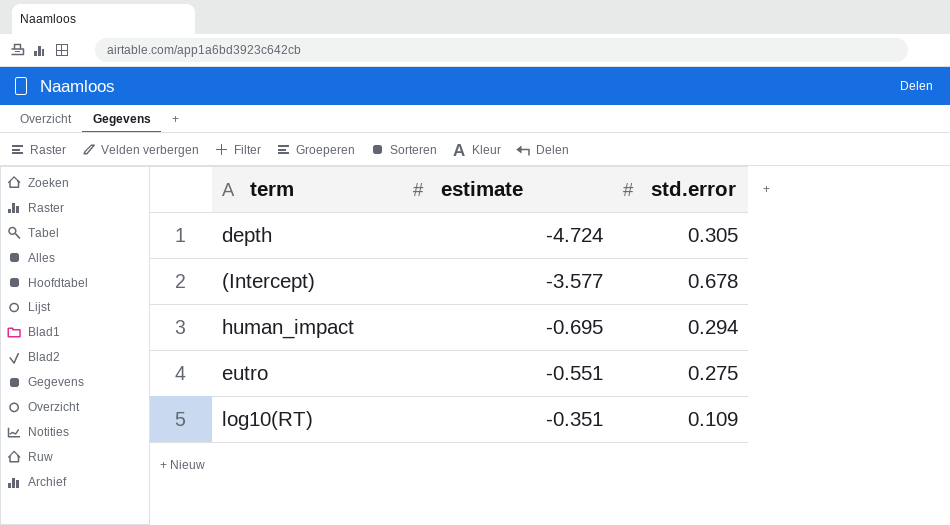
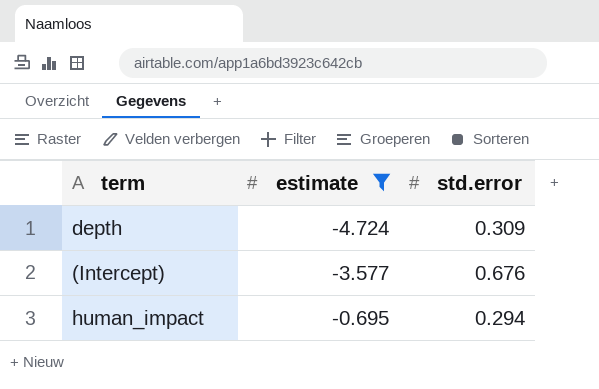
filter: none -> estimate <= -0.695
depth | std.error: 0.305 -> 0.309
(Intercept) | std.error: 0.678 -> 0.676

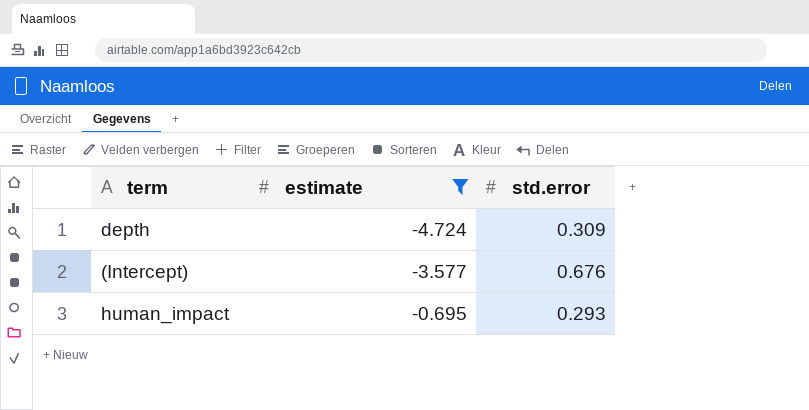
human_impact | std.error: 0.294 -> 0.293

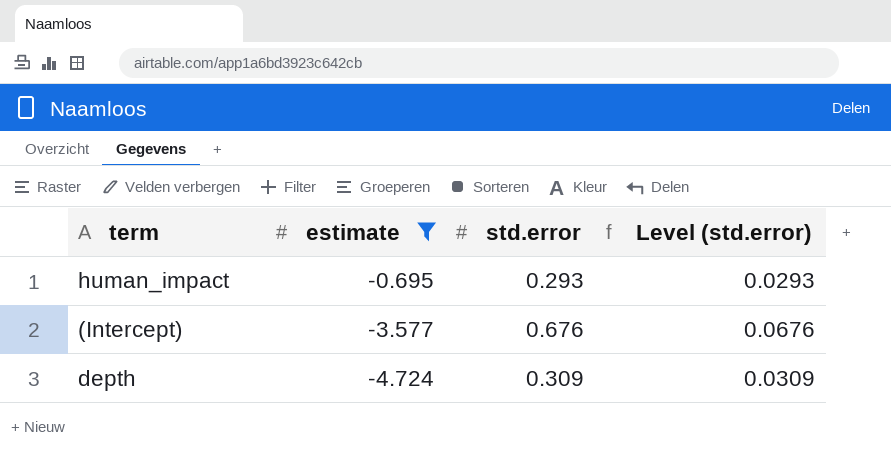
row order: estimate ascending -> estimate descending
column Level (std.error) | formula: none -> [std.error] * 0.1

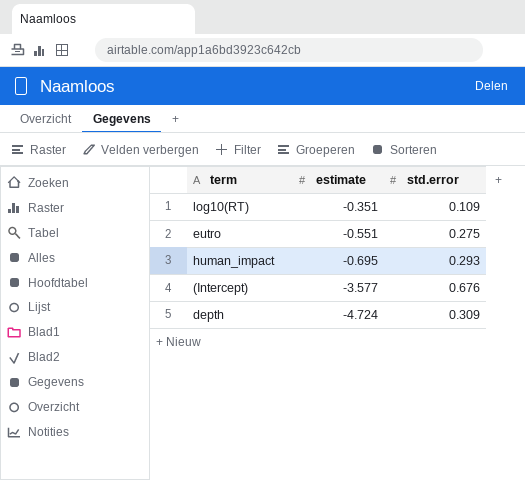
filter: estimate <= -0.695 -> none
column Level (std.error) | formula: [std.error] * 0.1 -> none

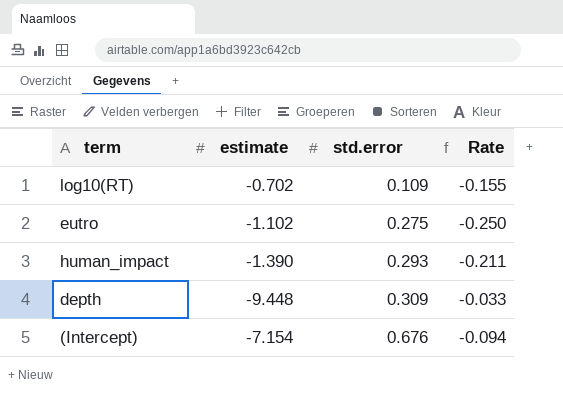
row order: estimate descending -> std.error ascending
column Rate | formula: none -> [std.error] / [estimate]
log10(RT) | estimate: -0.351 -> -0.702
eutro | estimate: -0.551 -> -1.102
human_impact | estimate: -0.695 -> -1.390
depth | estimate: -4.724 -> -9.448
(Intercept) | estimate: -3.577 -> -7.154

